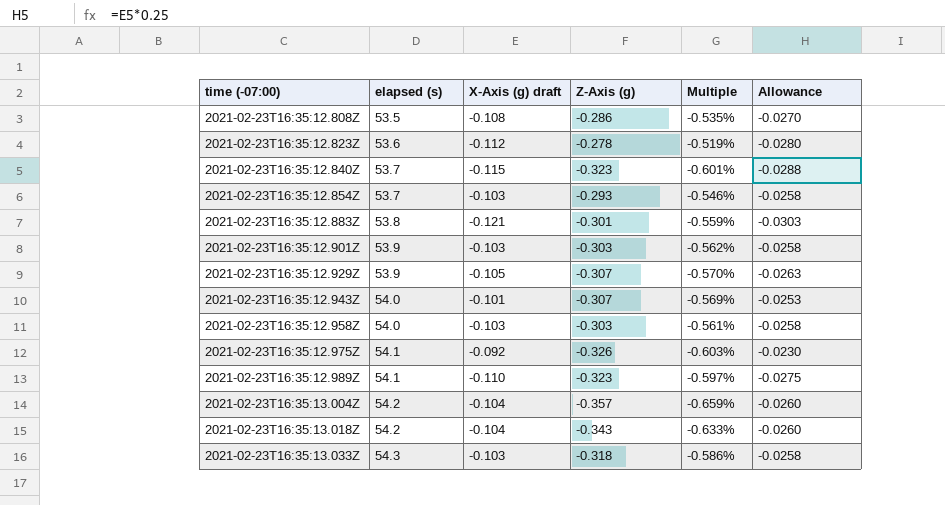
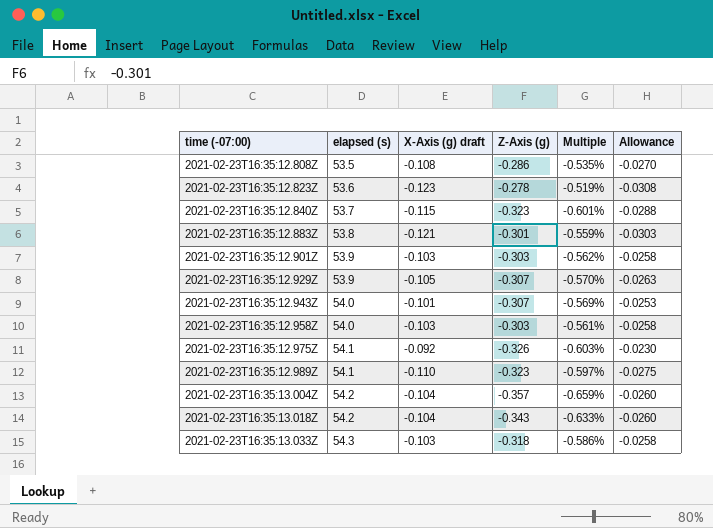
row 2021-02-23T16:35:12.854Z: 53.7 | -0.103 | -0.293 | -0.546% | -0.0258 -> none
2021-02-23T16:35:12.823Z | X-Axis (g) draft: -0.112 -> -0.123
2021-02-23T16:35:12.823Z | Allowance: -0.0280 -> -0.0308

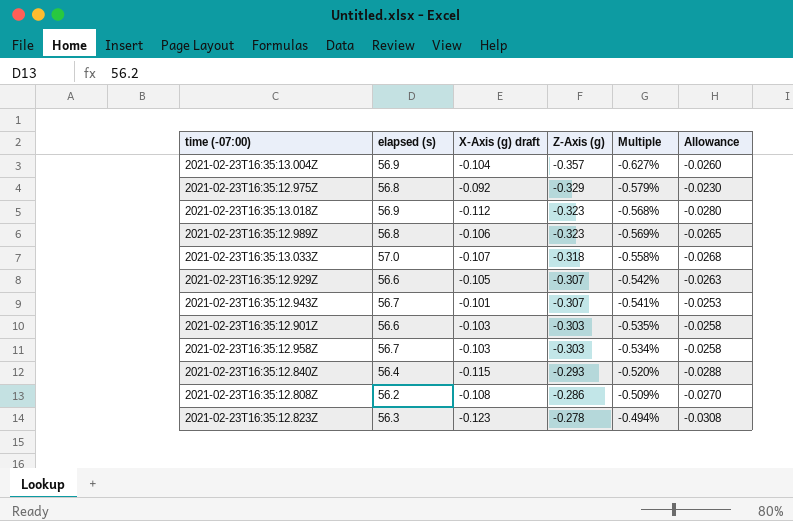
row order: time (-07:00) ascending -> Z-Axis (g) ascending
row 2021-02-23T16:35:12.883Z: 53.8 | -0.121 | -0.301 | -0.559% | -0.0303 -> none
2021-02-23T16:35:13.004Z | elapsed (s): 54.2 -> 56.9
2021-02-23T16:35:13.004Z | Multiple: -0.659% -> -0.627%
2021-02-23T16:35:12.975Z | elapsed (s): 54.1 -> 56.8
2021-02-23T16:35:12.975Z | Z-Axis (g): -0.326 -> -0.329
2021-02-23T16:35:12.975Z | Multiple: -0.603% -> -0.579%
2021-02-23T16:35:13.018Z | elapsed (s): 54.2 -> 56.9
2021-02-23T16:35:13.018Z | X-Axis (g) draft: -0.104 -> -0.112
2021-02-23T16:35:13.018Z | Z-Axis (g): -0.343 -> -0.323
2021-02-23T16:35:13.018Z | Multiple: -0.633% -> -0.568%
2021-02-23T16:35:13.018Z | Allowance: -0.0260 -> -0.0280
2021-02-23T16:35:12.989Z | elapsed (s): 54.1 -> 56.8
2021-02-23T16:35:12.989Z | X-Axis (g) draft: -0.110 -> -0.106
2021-02-23T16:35:12.989Z | Multiple: -0.597% -> -0.569%
2021-02-23T16:35:12.989Z | Allowance: -0.0275 -> -0.0265
2021-02-23T16:35:13.033Z | elapsed (s): 54.3 -> 57.0
2021-02-23T16:35:13.033Z | X-Axis (g) draft: -0.103 -> -0.107
2021-02-23T16:35:13.033Z | Multiple: -0.586% -> -0.558%
2021-02-23T16:35:13.033Z | Allowance: -0.0258 -> -0.0268
2021-02-23T16:35:12.929Z | elapsed (s): 53.9 -> 56.6
2021-02-23T16:35:12.929Z | Multiple: -0.570% -> -0.542%
2021-02-23T16:35:12.943Z | elapsed (s): 54.0 -> 56.7
2021-02-23T16:35:12.943Z | Multiple: -0.569% -> -0.541%
2021-02-23T16:35:12.901Z | elapsed (s): 53.9 -> 56.6
2021-02-23T16:35:12.901Z | Multiple: -0.562% -> -0.535%
2021-02-23T16:35:12.958Z | elapsed (s): 54.0 -> 56.7
2021-02-23T16:35:12.958Z | Multiple: -0.561% -> -0.534%
2021-02-23T16:35:12.840Z | elapsed (s): 53.7 -> 56.4
2021-02-23T16:35:12.840Z | Z-Axis (g): -0.323 -> -0.293
2021-02-23T16:35:12.840Z | Multiple: -0.601% -> -0.520%
2021-02-23T16:35:12.808Z | elapsed (s): 53.5 -> 56.2
2021-02-23T16:35:12.808Z | Multiple: -0.535% -> -0.509%
2021-02-23T16:35:12.823Z | elapsed (s): 53.6 -> 56.3
2021-02-23T16:35:12.823Z | Multiple: -0.519% -> -0.494%

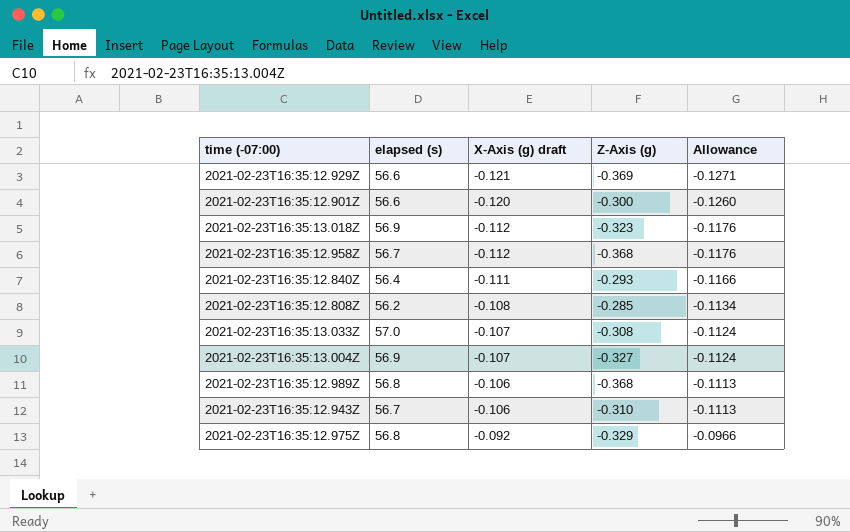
row order: Z-Axis (g) ascending -> X-Axis (g) draft ascending
column Multiple | formula: [Z-Axis (g)] / [elapsed (s)] -> none
column Allowance | formula: [X-Axis (g) draft] * 0.25 -> [X-Axis (g) draft] * 1.05
row 2021-02-23T16:35:12.823Z: 56.3 | -0.123 | -0.278 | -0.494% | -0.0308 -> none
2021-02-23T16:35:12.929Z | X-Axis (g) draft: -0.105 -> -0.121
2021-02-23T16:35:12.929Z | Z-Axis (g): -0.307 -> -0.369
2021-02-23T16:35:12.901Z | X-Axis (g) draft: -0.103 -> -0.120
2021-02-23T16:35:12.901Z | Z-Axis (g): -0.303 -> -0.300
2021-02-23T16:35:12.958Z | X-Axis (g) draft: -0.103 -> -0.112
2021-02-23T16:35:12.958Z | Z-Axis (g): -0.303 -> -0.368
2021-02-23T16:35:12.840Z | X-Axis (g) draft: -0.115 -> -0.111
2021-02-23T16:35:12.808Z | Z-Axis (g): -0.286 -> -0.285
2021-02-23T16:35:13.033Z | Z-Axis (g): -0.318 -> -0.308
2021-02-23T16:35:13.004Z | X-Axis (g) draft: -0.104 -> -0.107
2021-02-23T16:35:13.004Z | Z-Axis (g): -0.357 -> -0.327
2021-02-23T16:35:12.989Z | Z-Axis (g): -0.323 -> -0.368
2021-02-23T16:35:12.943Z | X-Axis (g) draft: -0.101 -> -0.106
2021-02-23T16:35:12.943Z | Z-Axis (g): -0.307 -> -0.310

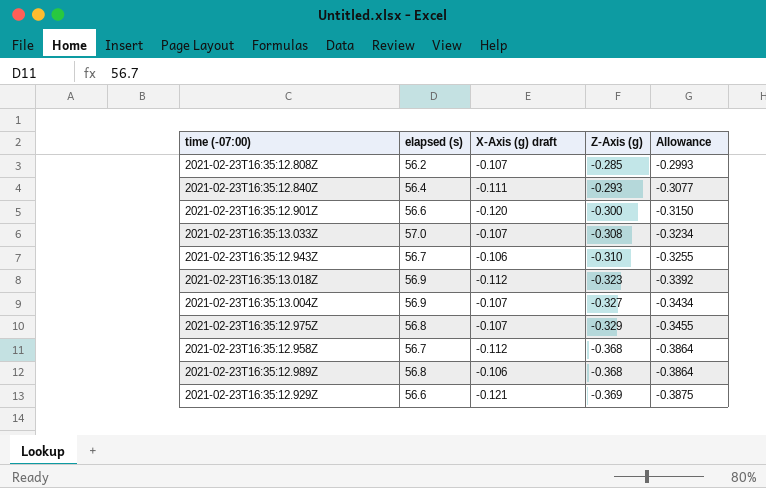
row order: X-Axis (g) draft ascending -> Z-Axis (g) descending
column Allowance | formula: [X-Axis (g) draft] * 1.05 -> [Z-Axis (g)] * 1.05
2021-02-23T16:35:12.808Z | X-Axis (g) draft: -0.108 -> -0.107
2021-02-23T16:35:12.975Z | X-Axis (g) draft: -0.092 -> -0.107

